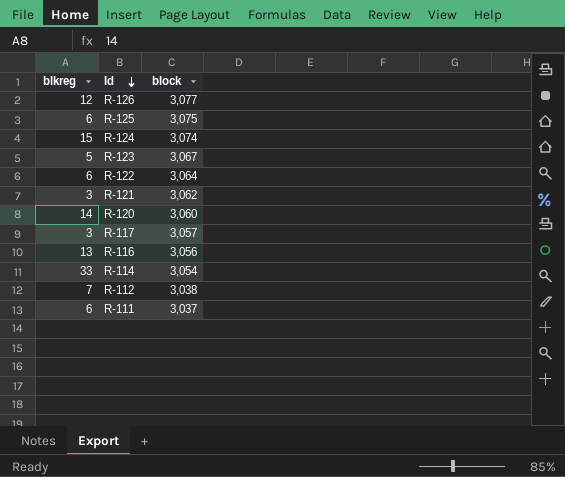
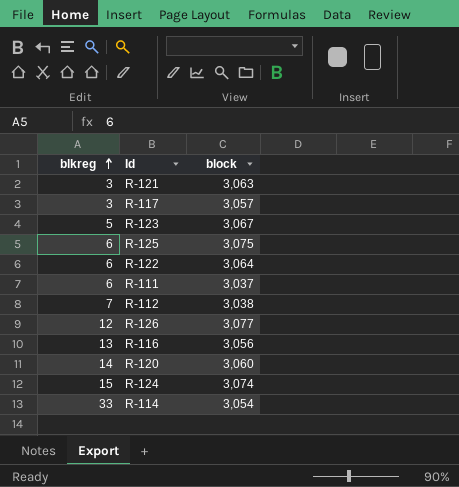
row order: Id descending -> blkreg ascending
R-121 | block: 3,062 -> 3,063

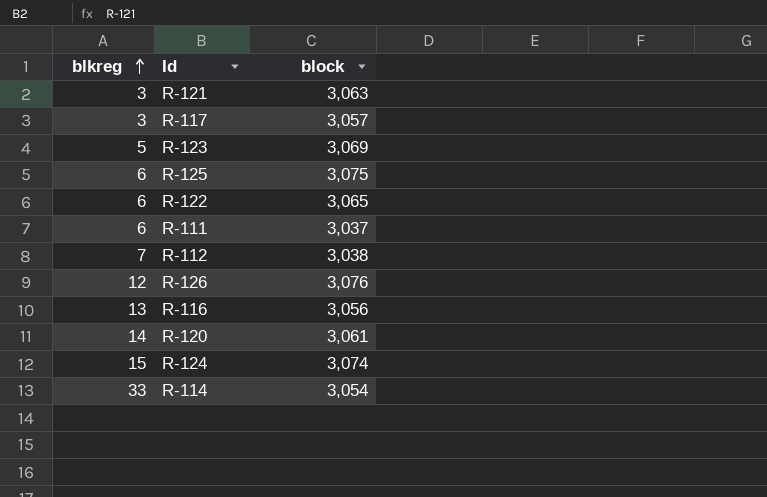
R-123 | block: 3,067 -> 3,069
R-122 | block: 3,064 -> 3,065
R-126 | block: 3,077 -> 3,076
R-120 | block: 3,060 -> 3,061

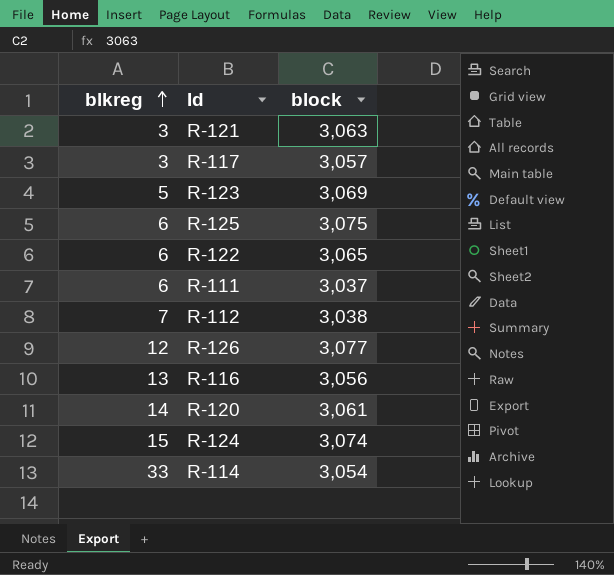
R-126 | block: 3,076 -> 3,077

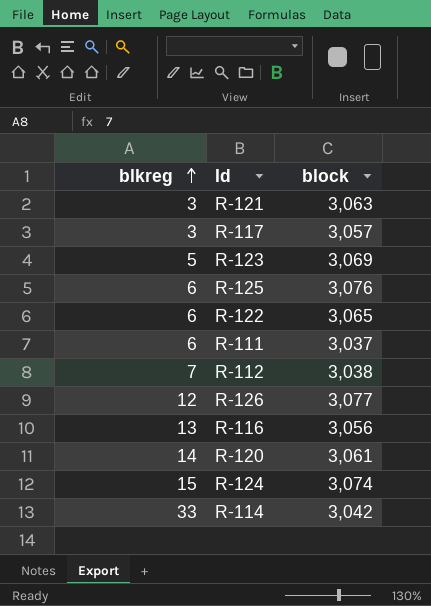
R-125 | block: 3,075 -> 3,076
R-114 | block: 3,054 -> 3,042

